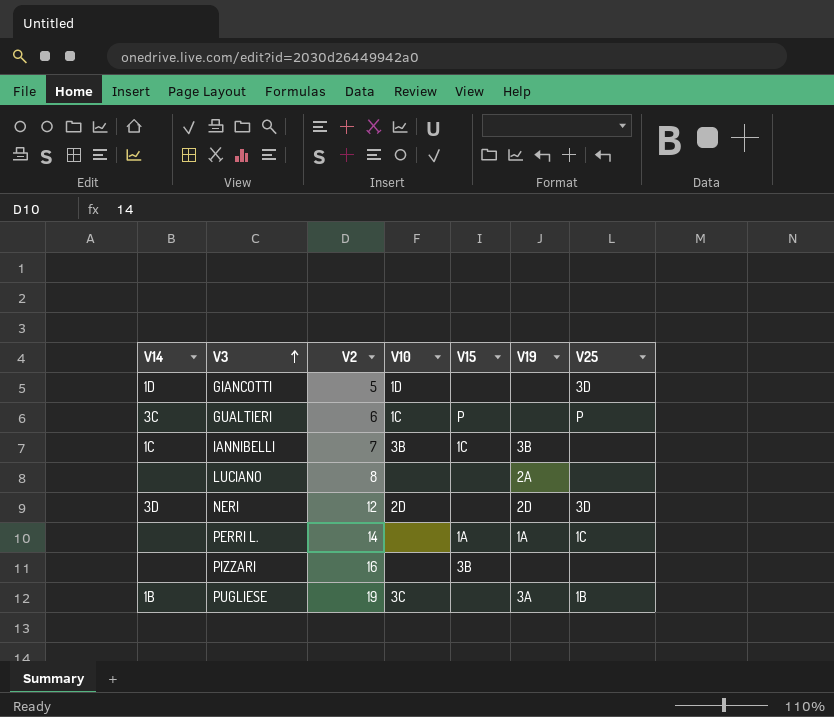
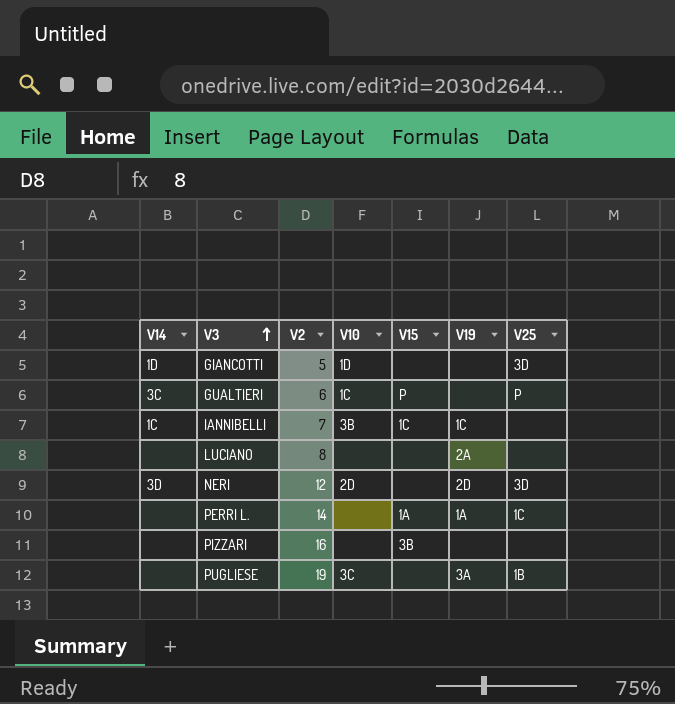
IANNIBELLI | V19: 3B -> 1C
PUGLIESE | V14: 1B -> none

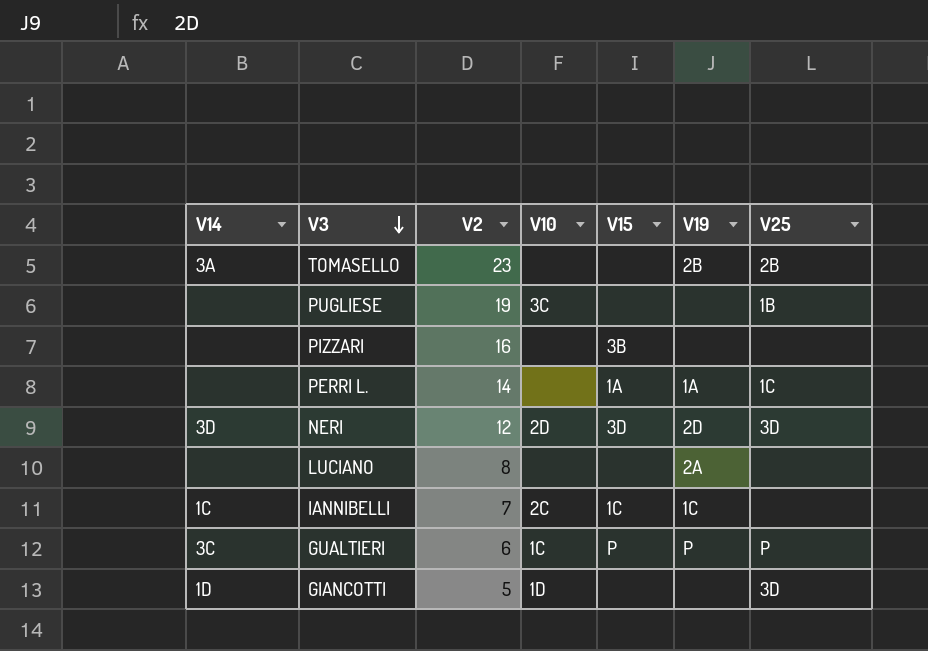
row order: V3 ascending -> V3 descending
row TOMASELLO: none -> 3A | 23 | none | none | 2B | 2B
PUGLIESE | V19: 3A -> none
NERI | V15: none -> 3D
IANNIBELLI | V10: 3B -> 2C
GUALTIERI | V19: none -> P

